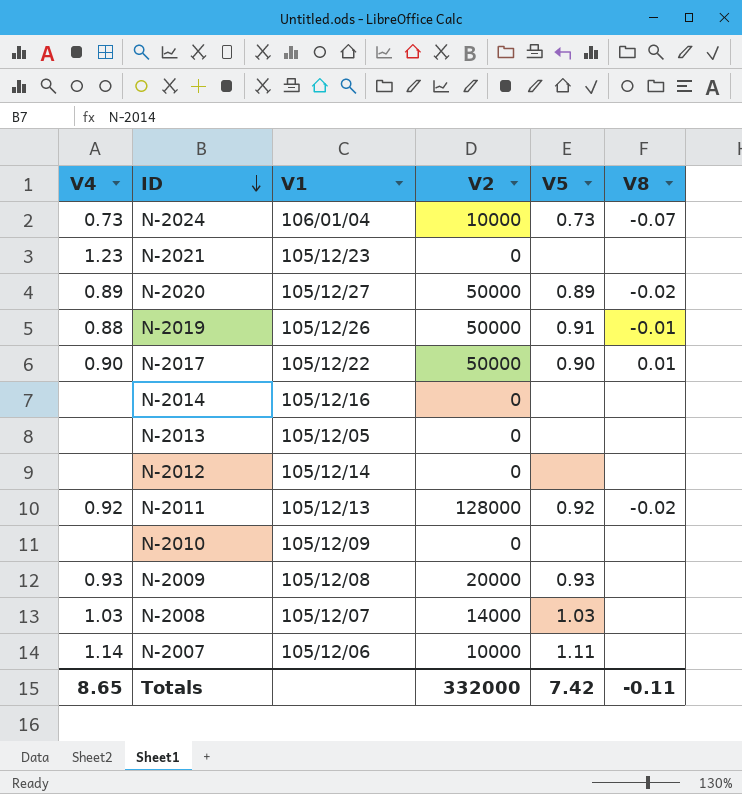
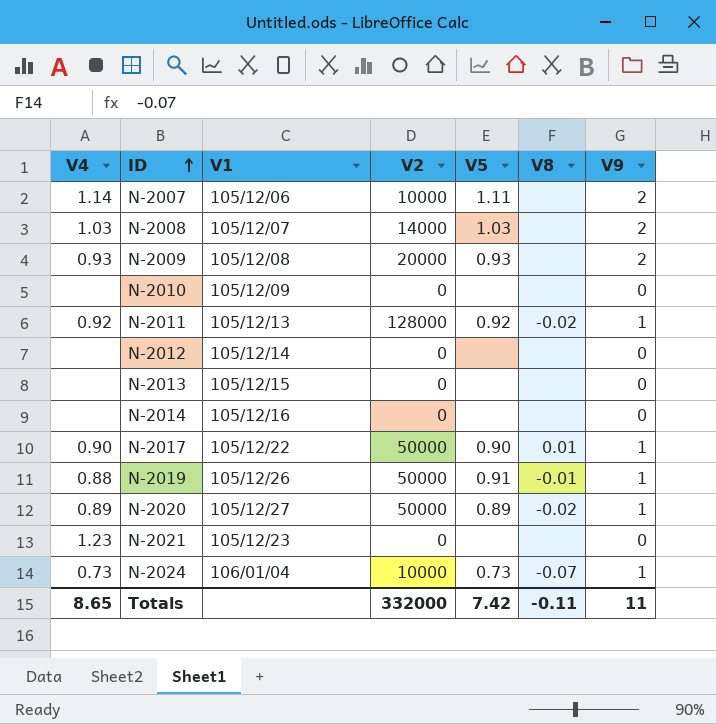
row order: ID descending -> ID ascending
column V9 | position: none -> 7
N-2013 | V1: 105/12/05 -> 105/12/15

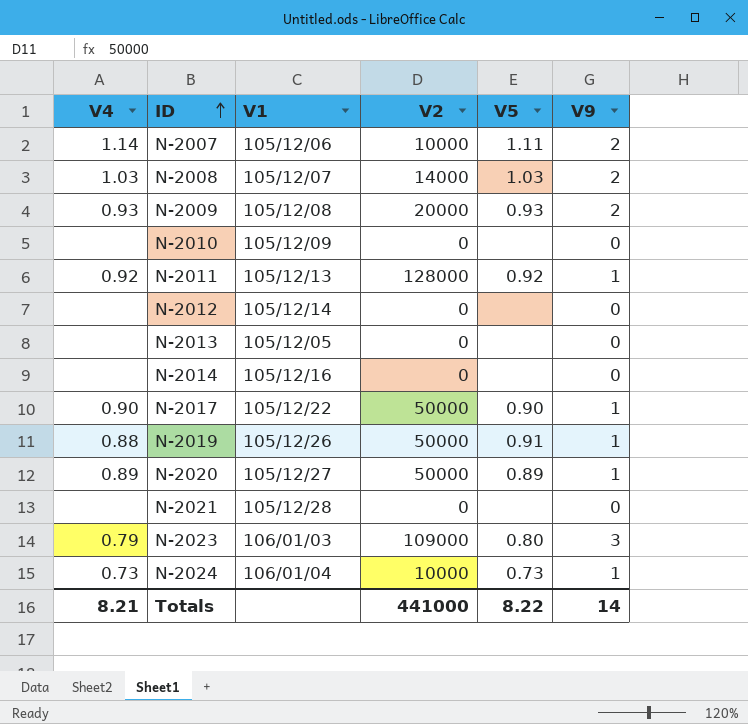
column V8 | position: 6 -> none
N-2013 | V1: 105/12/15 -> 105/12/05
N-2021 | V4: 1.23 -> none
N-2021 | V1: 105/12/23 -> 105/12/28
row N-2023: none -> 0.79 | 106/01/03 | 109000 | 0.80 | 3
Totals | V4: 8.65 -> 8.21
Totals | V2: 332000 -> 441000
Totals | V5: 7.42 -> 8.22
Totals | V9: 11 -> 14

